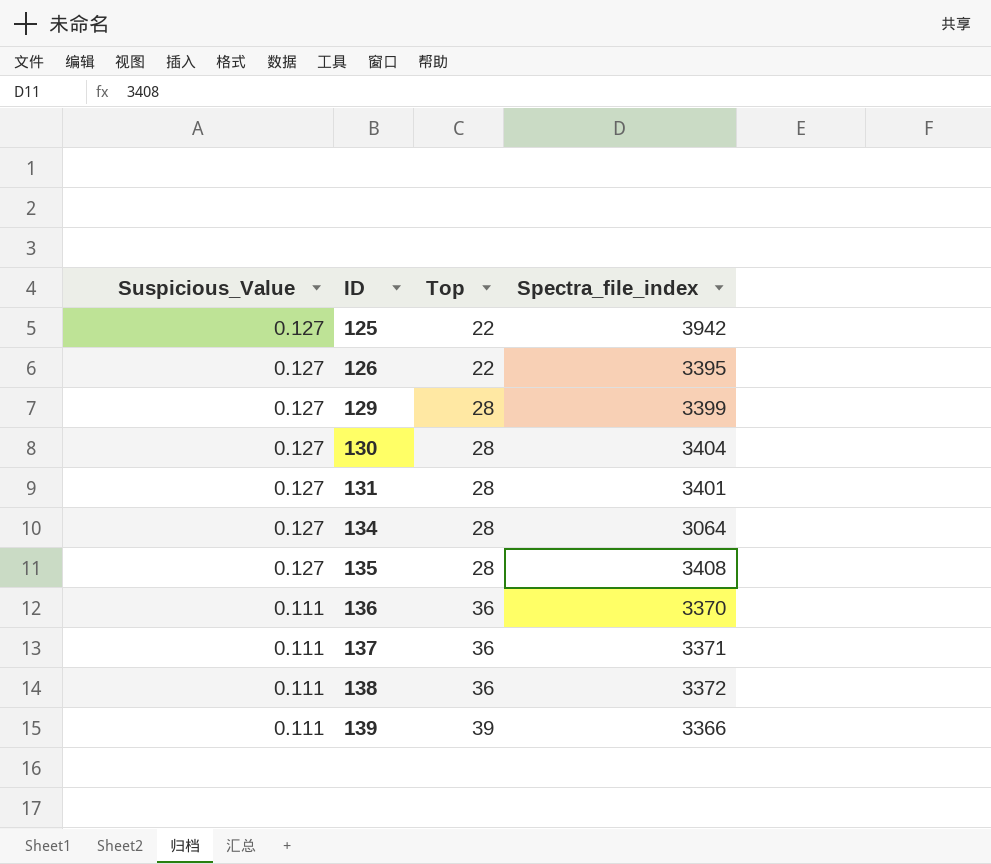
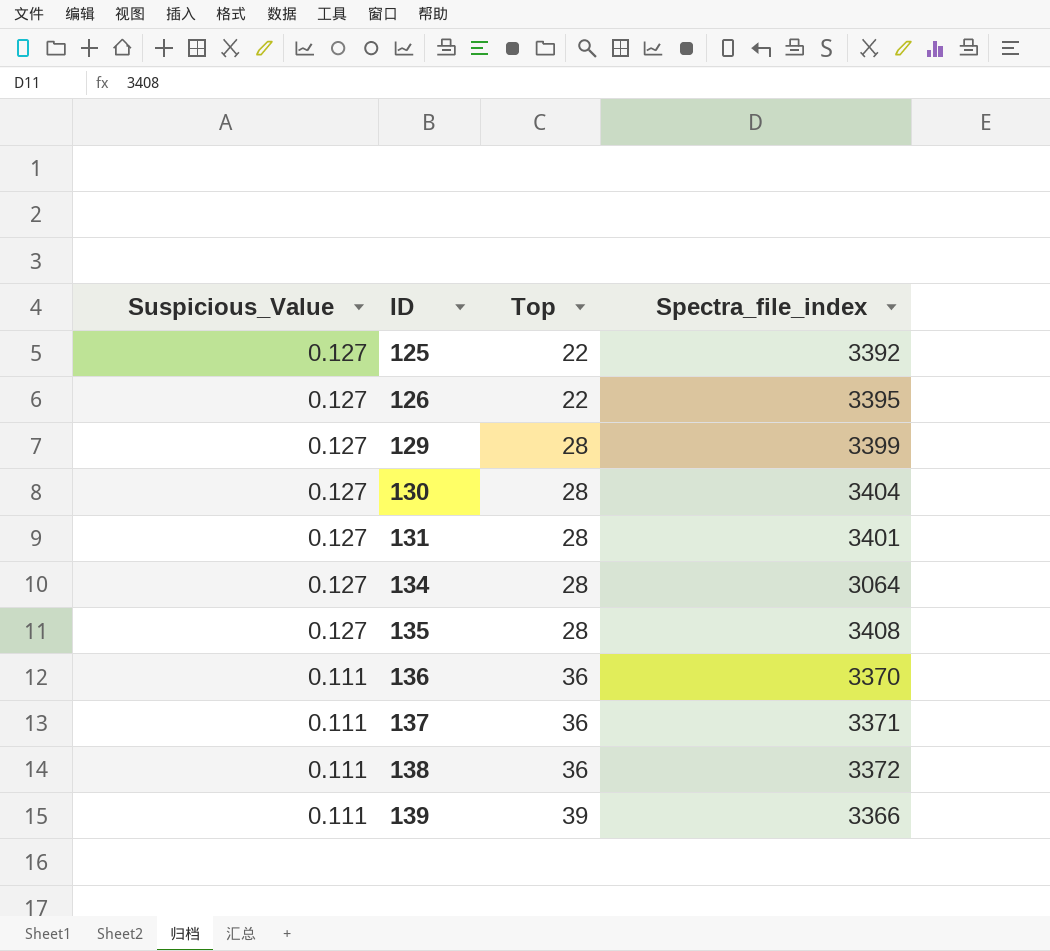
125 | Spectra_file_index: 3942 -> 3392

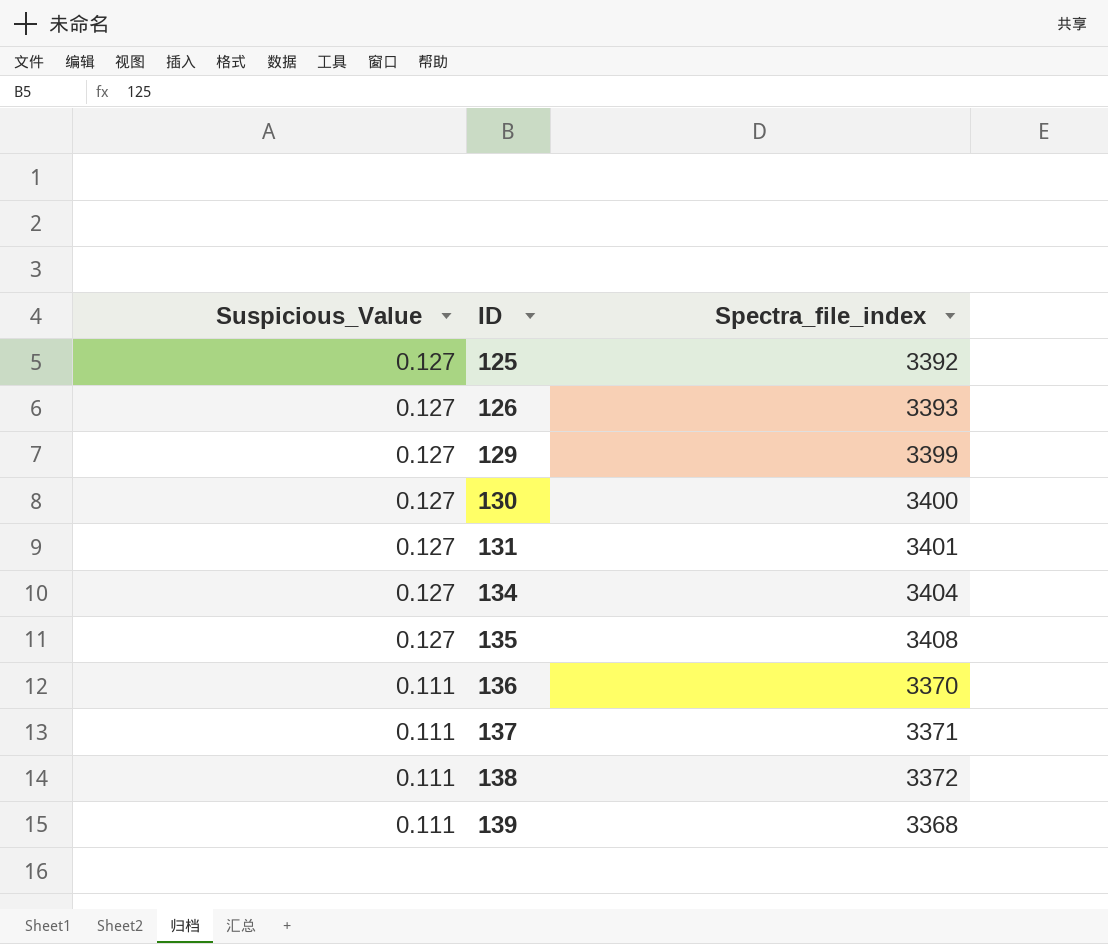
column Top | position: 3 -> none
126 | Spectra_file_index: 3395 -> 3393
130 | Spectra_file_index: 3404 -> 3400
134 | Spectra_file_index: 3064 -> 3404
139 | Spectra_file_index: 3366 -> 3368

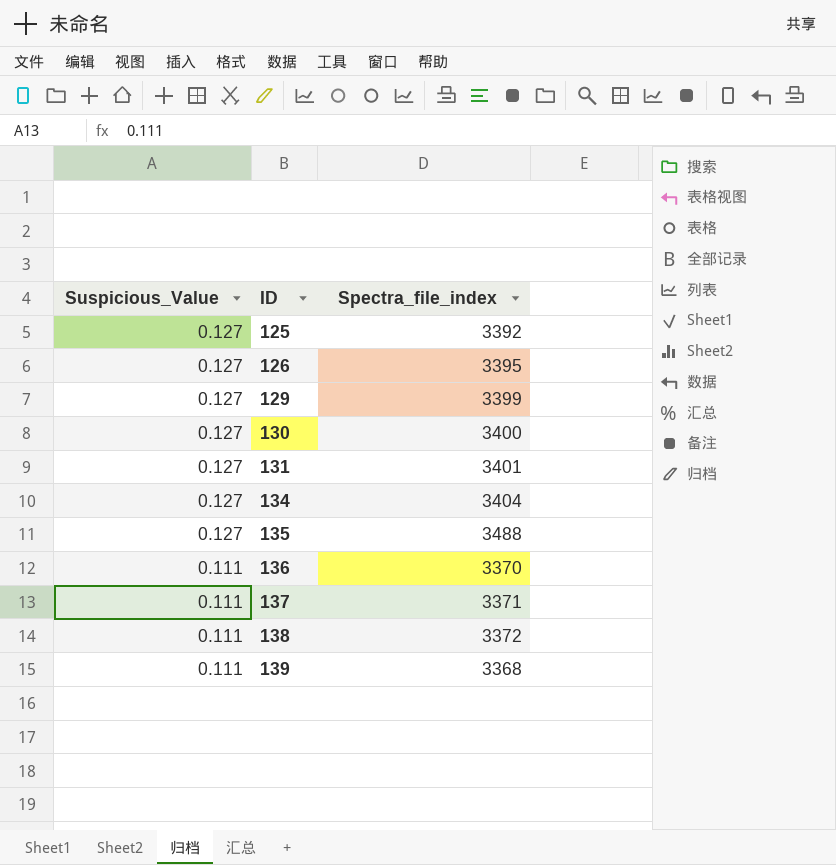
126 | Spectra_file_index: 3393 -> 3395
135 | Spectra_file_index: 3408 -> 3488

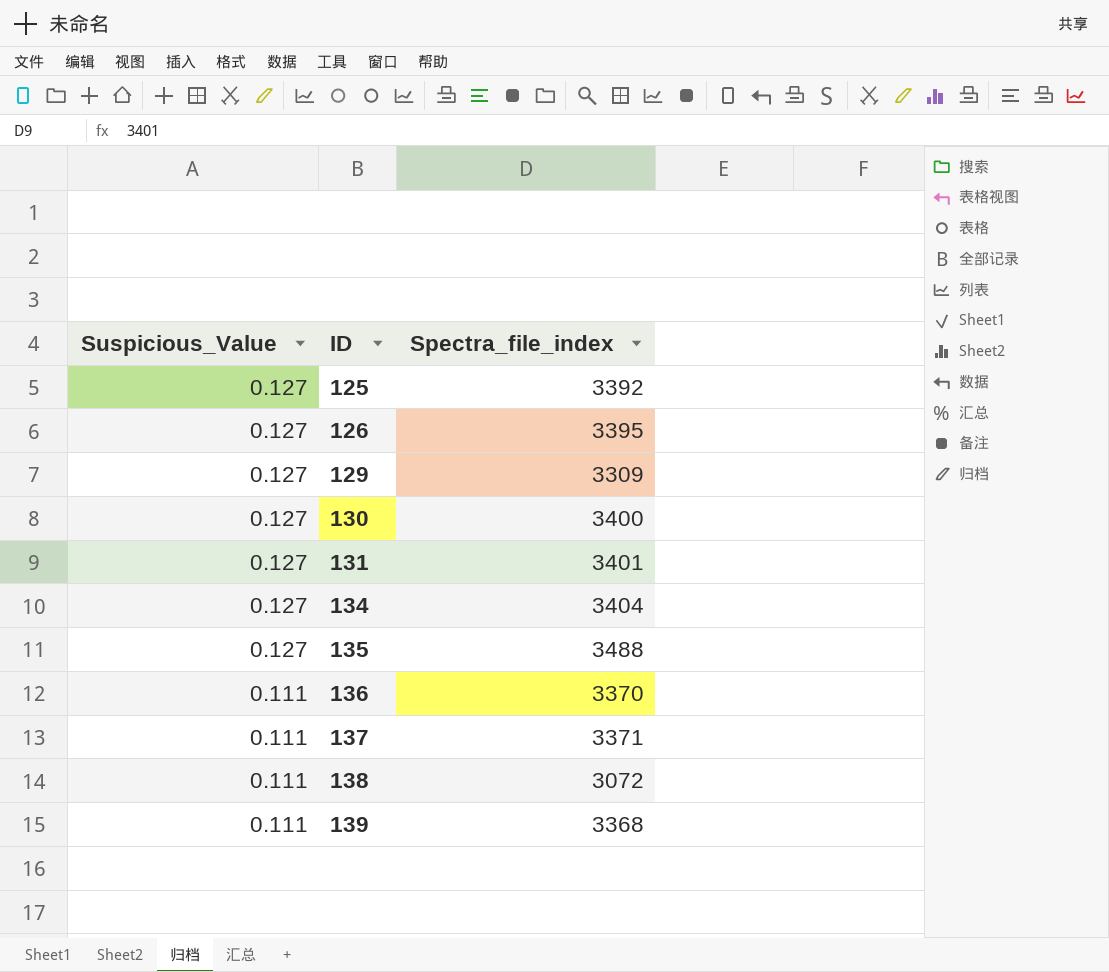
129 | Spectra_file_index: 3399 -> 3309
138 | Spectra_file_index: 3372 -> 3072

